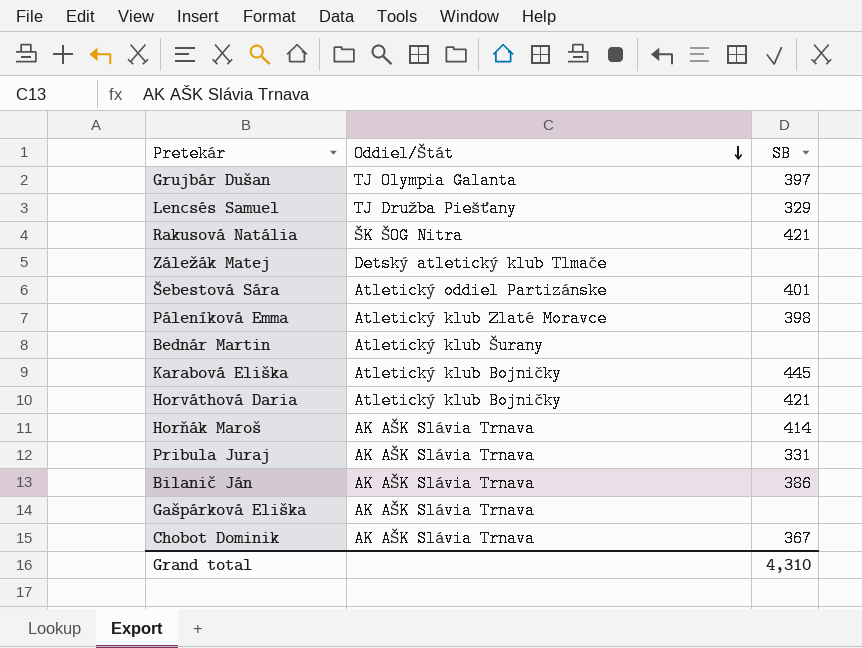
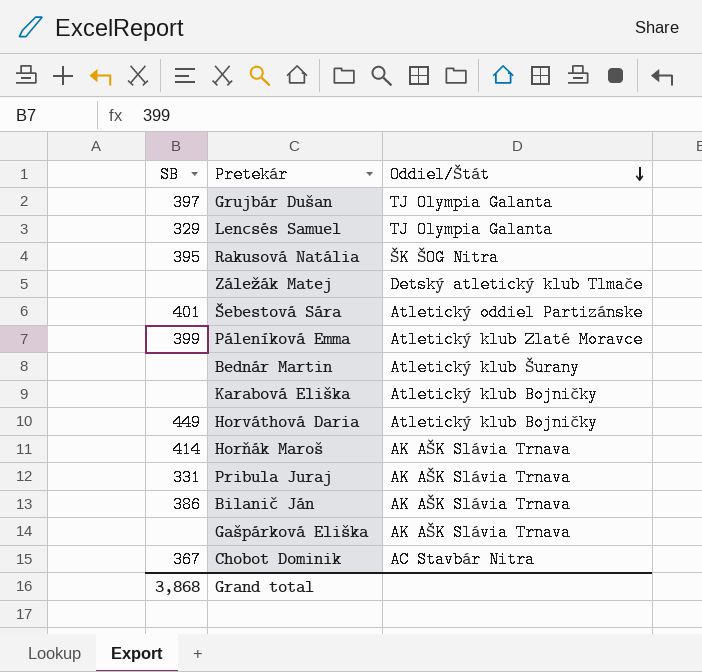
column SB | position: 3 -> 1
Lencsés Samuel | Oddiel/Štát: TJ Družba Piešťany -> TJ Olympia Galanta
Rakusová Natália | SB: 421 -> 395
Páleníková Emma | SB: 398 -> 399
Karabová Eliška | SB: 445 -> none
Horváthová Daria | SB: 421 -> 449
Chobot Dominik | Oddiel/Štát: AK AŠK Slávia Trnava -> AC Stavbár Nitra
Grand total | SB: 4,310 -> 3,868

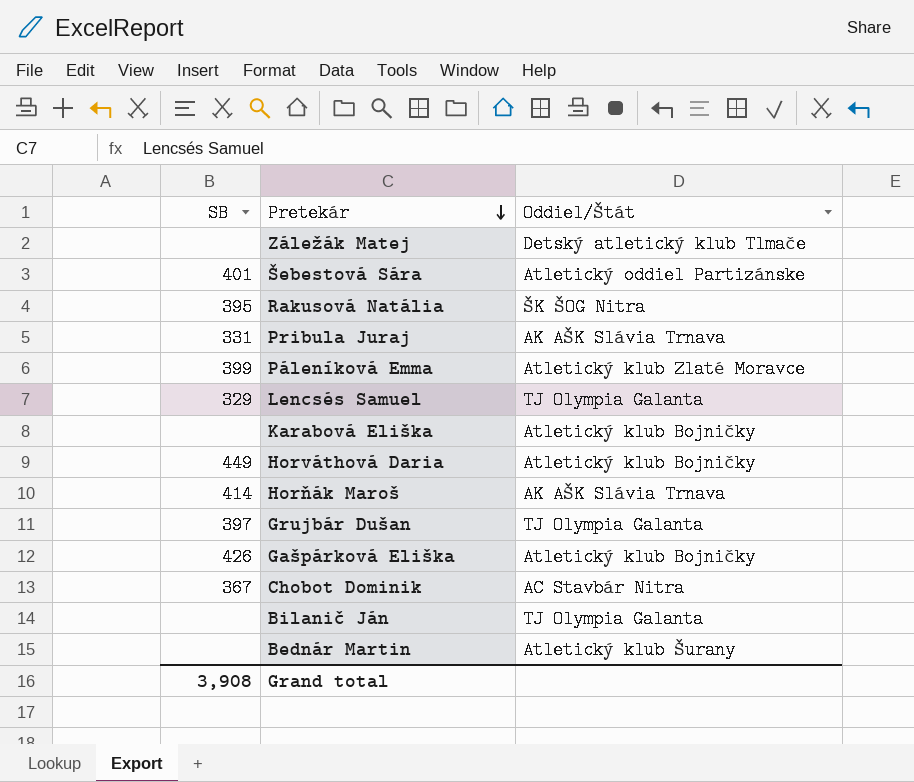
row order: Oddiel/Štát descending -> Pretekár descending
Gašpárková Eliška | SB: none -> 426
Gašpárková Eliška | Oddiel/Štát: AK AŠK Slávia Trnava -> Atletický klub Bojničky
Bilanič Ján | SB: 386 -> none
Bilanič Ján | Oddiel/Štát: AK AŠK Slávia Trnava -> TJ Olympia Galanta
Grand total | SB: 3,868 -> 3,908

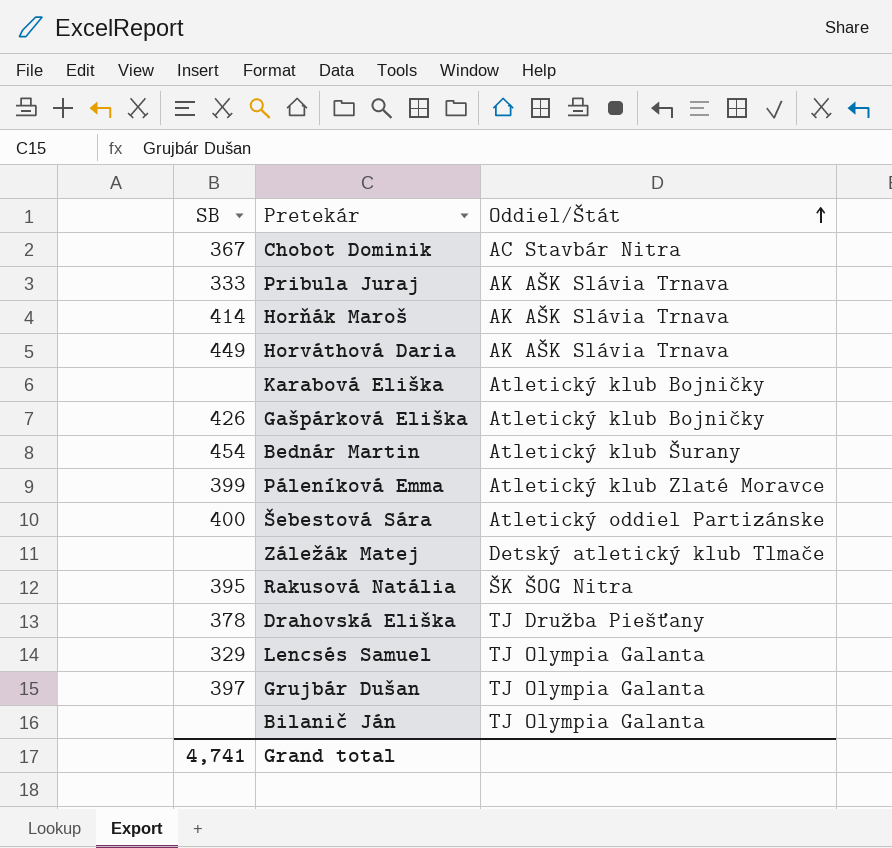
row order: Pretekár descending -> Oddiel/Štát ascending
Pribula Juraj | SB: 331 -> 333
Horváthová Daria | Oddiel/Štát: Atletický klub Bojničky -> AK AŠK Slávia Trnava
Bednár Martin | SB: none -> 454
Šebestová Sára | SB: 401 -> 400
row Drahovská Eliška: none -> 378 | TJ Družba Piešťany
Grand total | SB: 3,908 -> 4,741

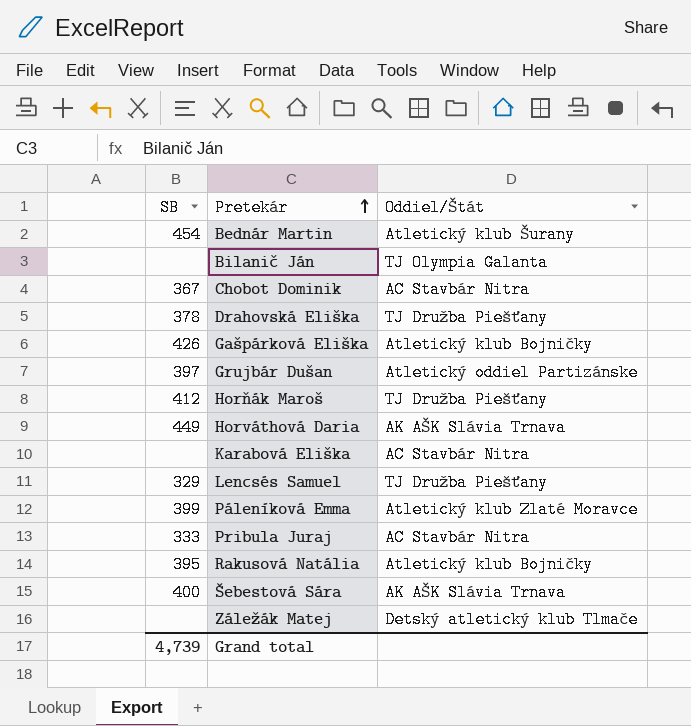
row order: Oddiel/Štát ascending -> Pretekár ascending
Grujbár Dušan | Oddiel/Štát: TJ Olympia Galanta -> Atletický oddiel Partizánske
Horňák Maroš | SB: 414 -> 412
Horňák Maroš | Oddiel/Štát: AK AŠK Slávia Trnava -> TJ Družba Piešťany
Karabová Eliška | Oddiel/Štát: Atletický klub Bojničky -> AC Stavbár Nitra
Lencsés Samuel | Oddiel/Štát: TJ Olympia Galanta -> TJ Družba Piešťany
Pribula Juraj | Oddiel/Štát: AK AŠK Slávia Trnava -> AC Stavbár Nitra
Rakusová Natália | Oddiel/Štát: ŠK ŠOG Nitra -> Atletický klub Bojničky
Šebestová Sára | Oddiel/Štát: Atletický oddiel Partizánske -> AK AŠK Slávia Trnava
Grand total | SB: 4,741 -> 4,739

